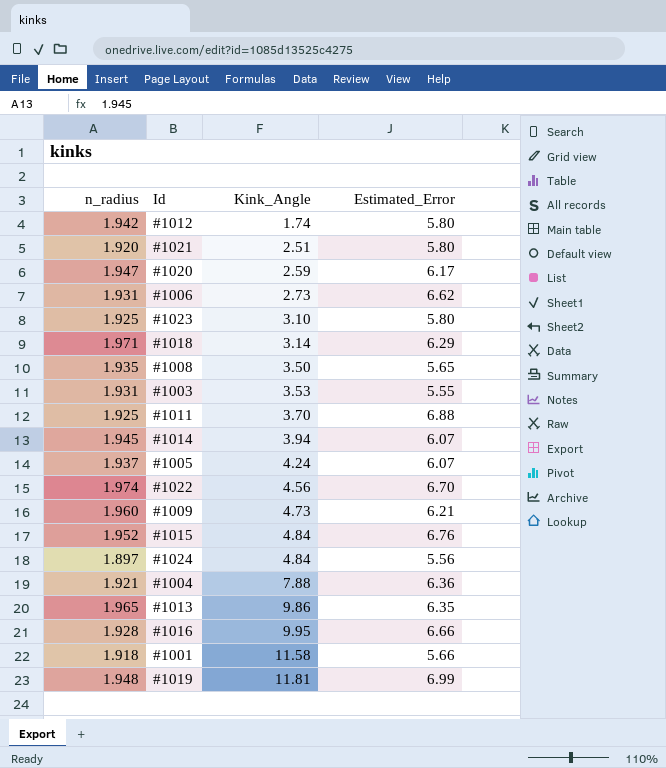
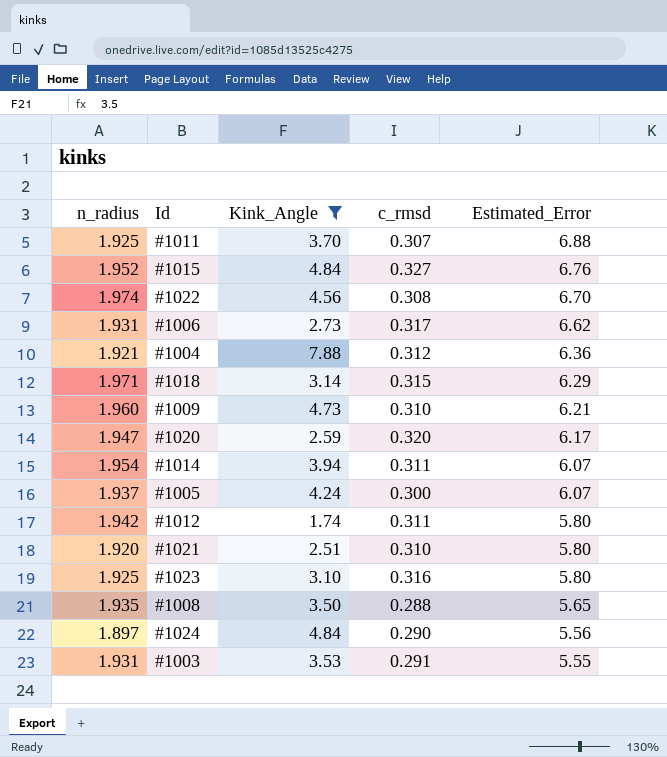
filter: none -> Kink_Angle <= 7.88
row order: Kink_Angle ascending -> Estimated_Error descending
column c_rmsd | position: none -> 4
#1014 | n_radius: 1.945 -> 1.954

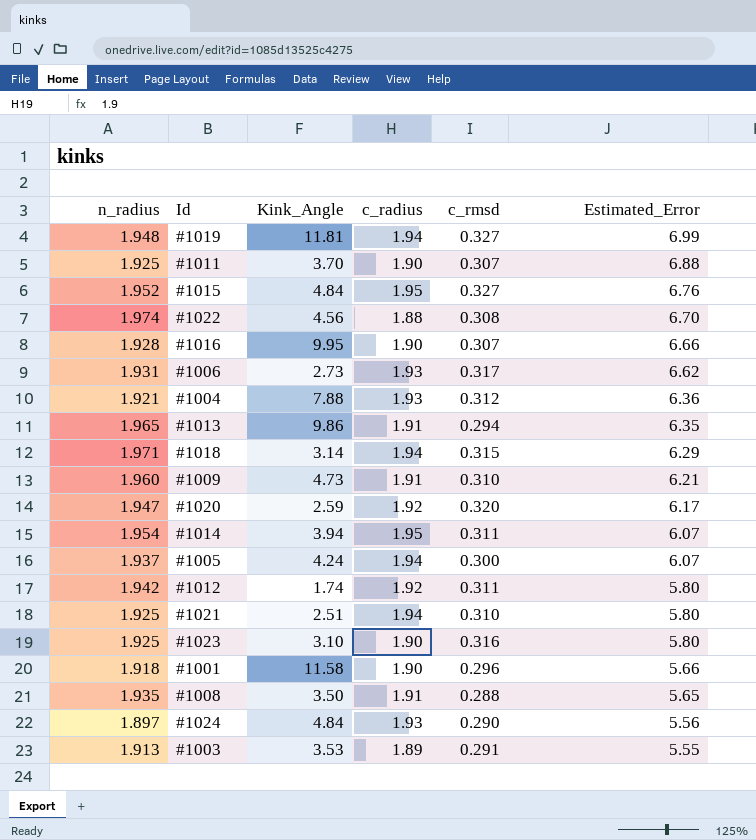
filter: Kink_Angle <= 7.88 -> none
column c_radius | position: none -> 4
#1021 | n_radius: 1.920 -> 1.925
#1003 | n_radius: 1.931 -> 1.913

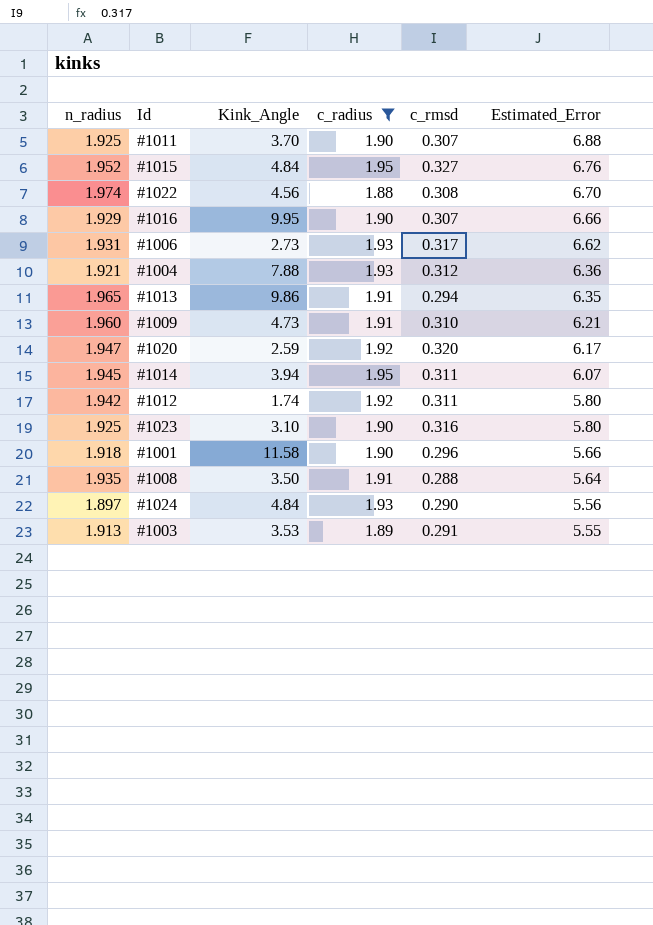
filter: none -> c_radius != 1.94
#1016 | n_radius: 1.928 -> 1.929
#1014 | n_radius: 1.954 -> 1.945
#1008 | Estimated_Error: 5.65 -> 5.64

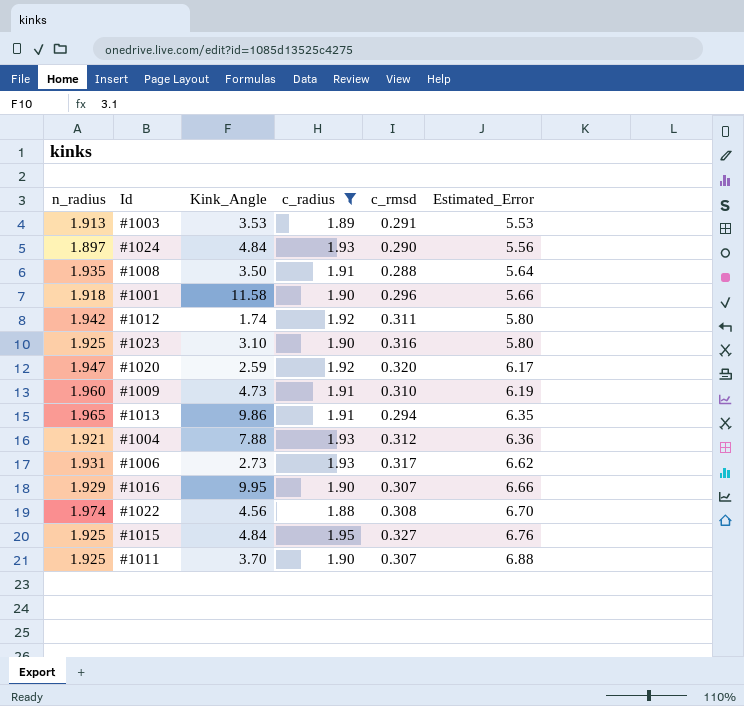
row order: Estimated_Error descending -> Estimated_Error ascending
row #1014: 1.945 | 3.94 | 1.95 | 0.311 | 6.07 -> none
#1003 | Estimated_Error: 5.55 -> 5.53
#1009 | Estimated_Error: 6.21 -> 6.19
#1015 | n_radius: 1.952 -> 1.925

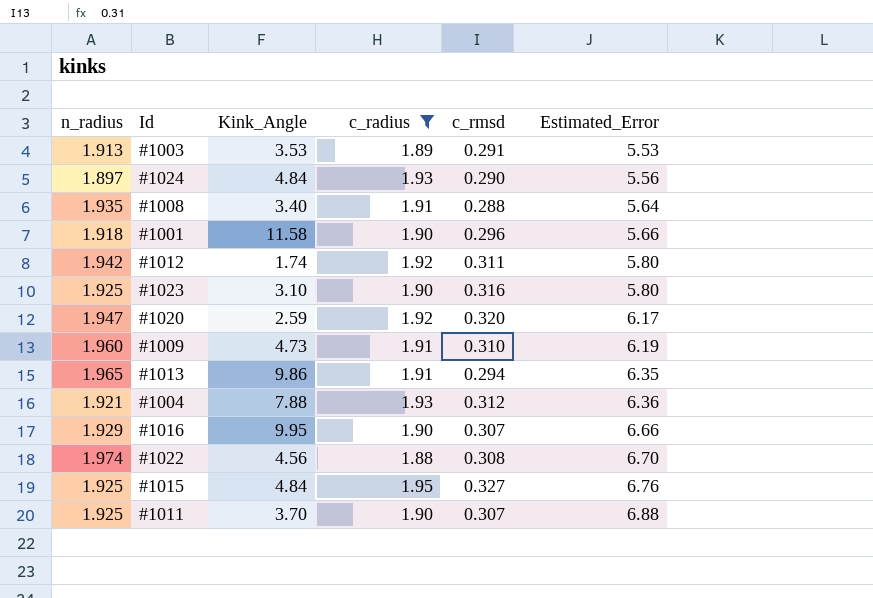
row #1006: 1.931 | 2.73 | 1.93 | 0.317 | 6.62 -> none
#1008 | Kink_Angle: 3.50 -> 3.40

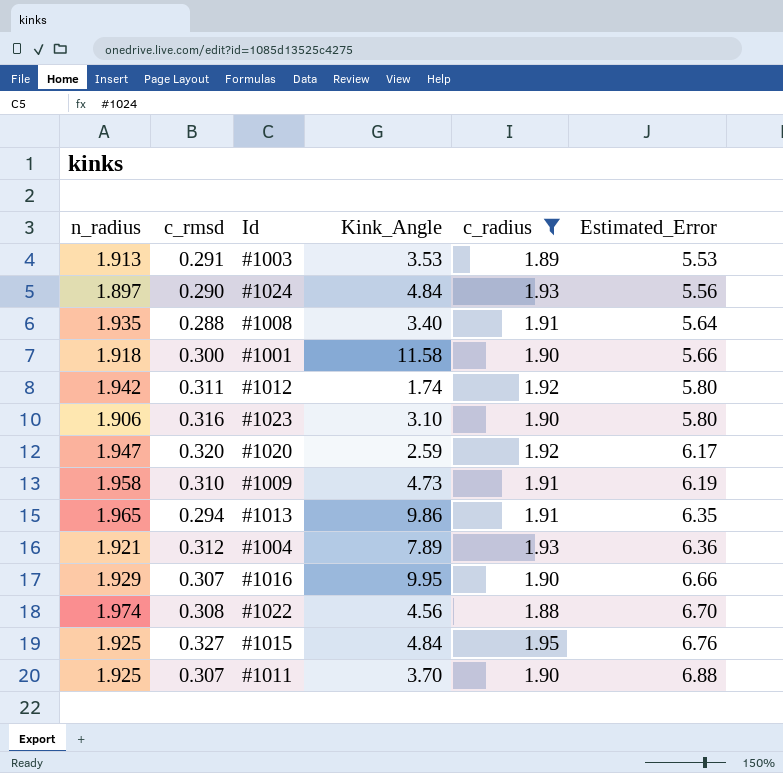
column c_rmsd | position: 5 -> 2
#1001 | c_rmsd: 0.296 -> 0.300
#1023 | n_radius: 1.925 -> 1.906
#1009 | n_radius: 1.960 -> 1.958
#1004 | Kink_Angle: 7.88 -> 7.89

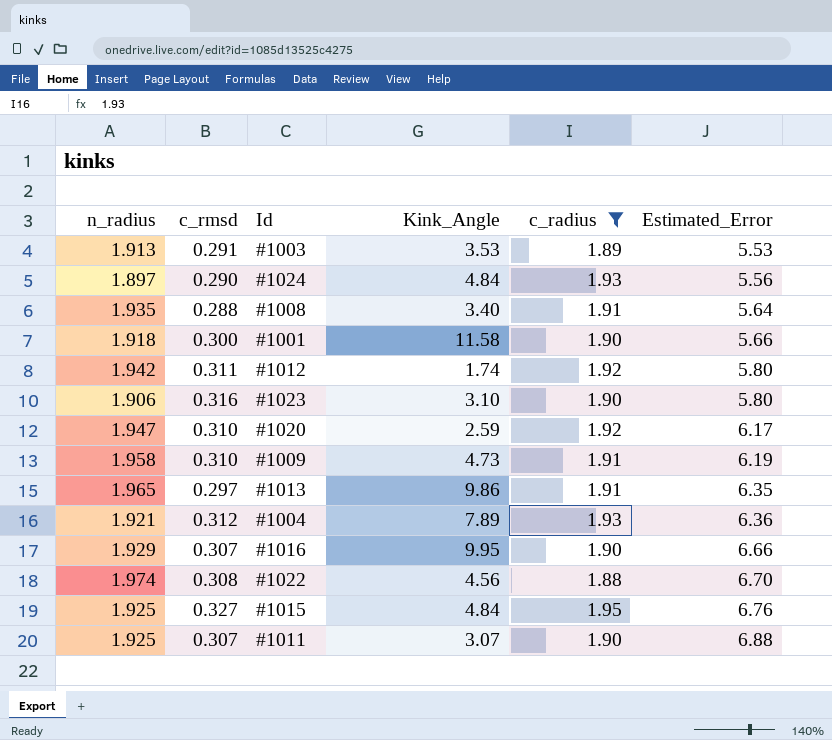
#1020 | c_rmsd: 0.320 -> 0.310
#1013 | c_rmsd: 0.294 -> 0.297
#1011 | Kink_Angle: 3.70 -> 3.07

